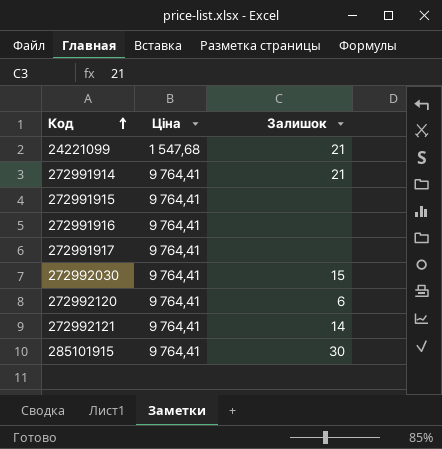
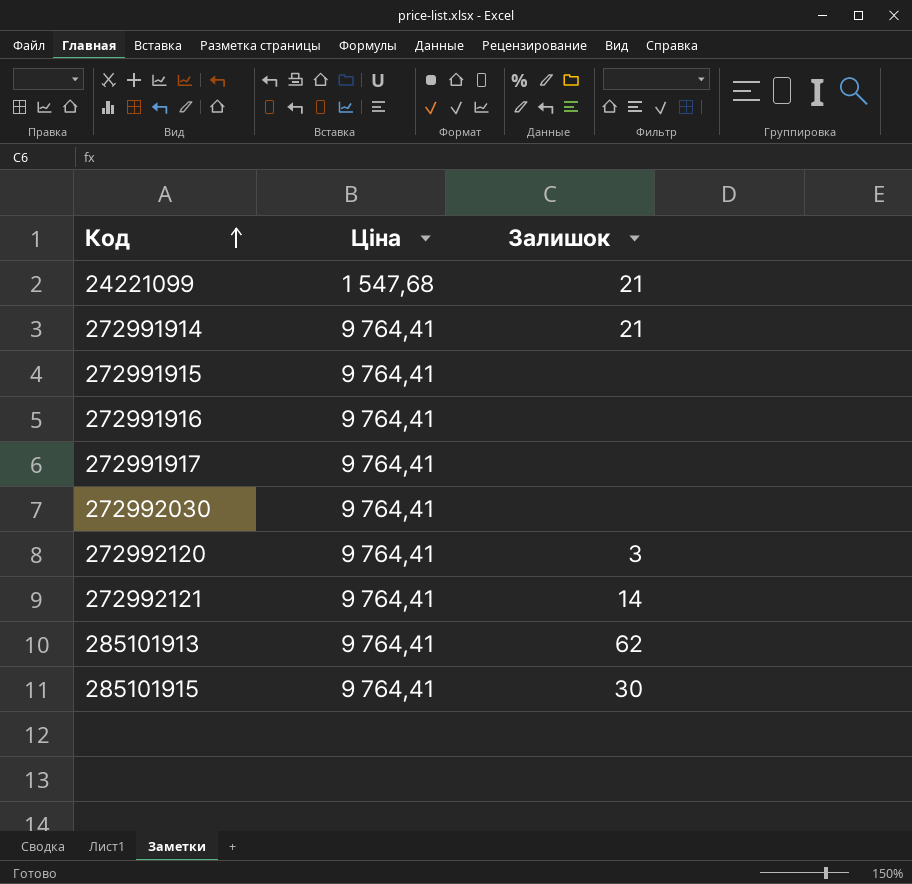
272992030 | Залишок: 15 -> none
272992120 | Залишок: 6 -> 3
row 285101913: none -> 9 764,41 | 62

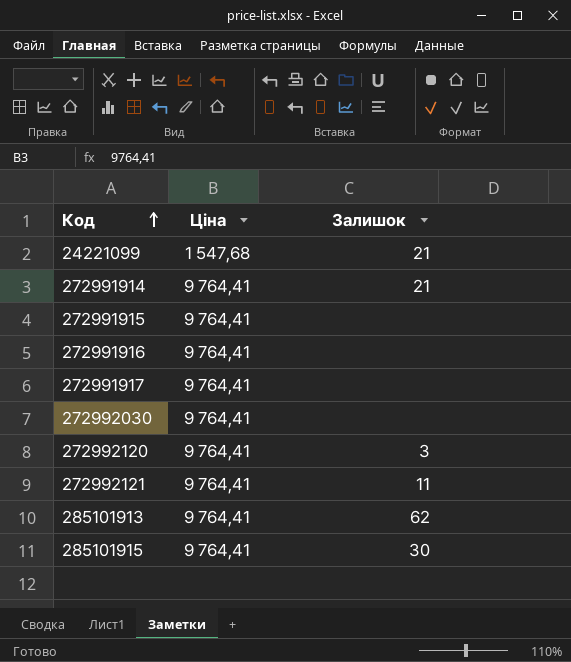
272992121 | Залишок: 14 -> 11

